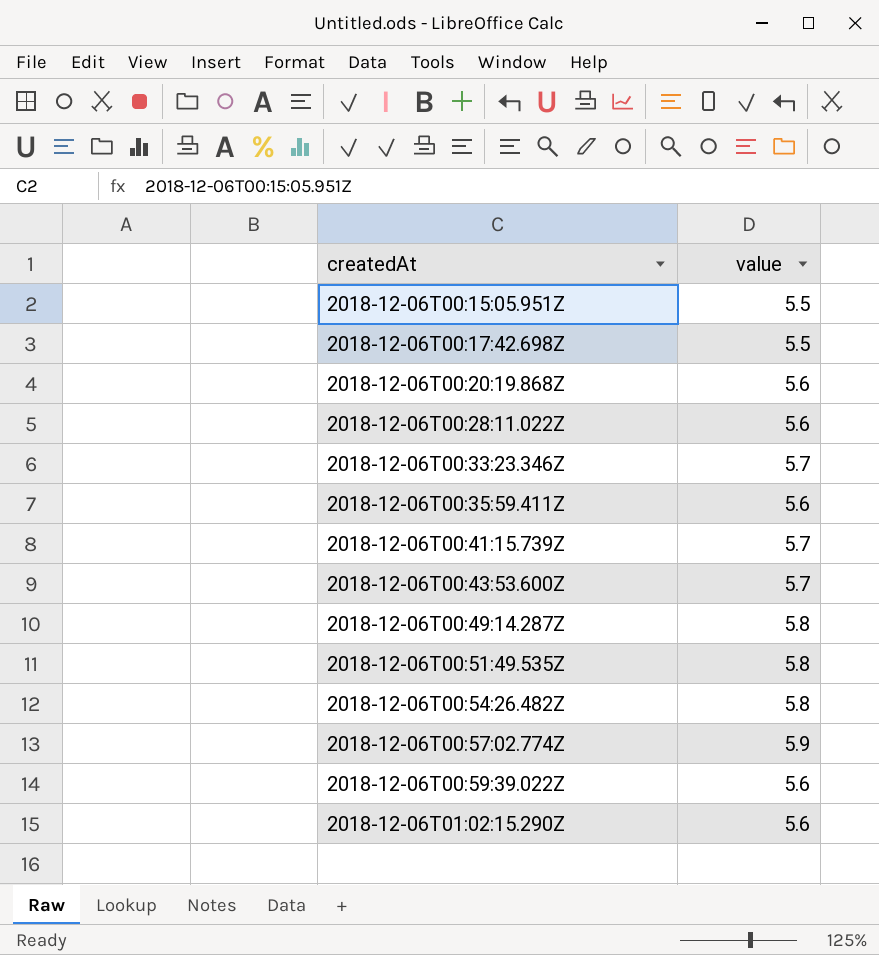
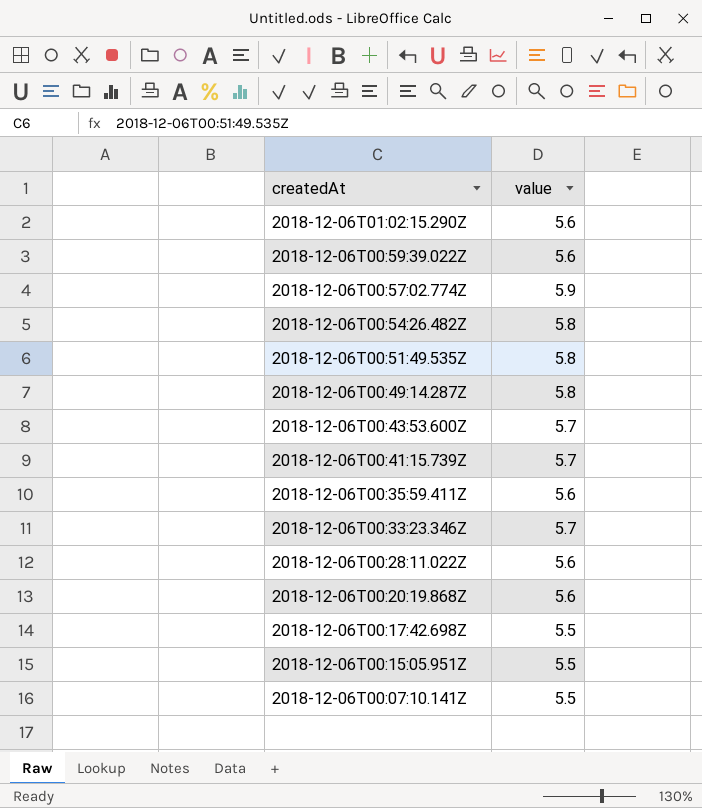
row order: createdAt ascending -> createdAt descending
row 2018-12-06T00:07:10.141Z: none -> 5.5

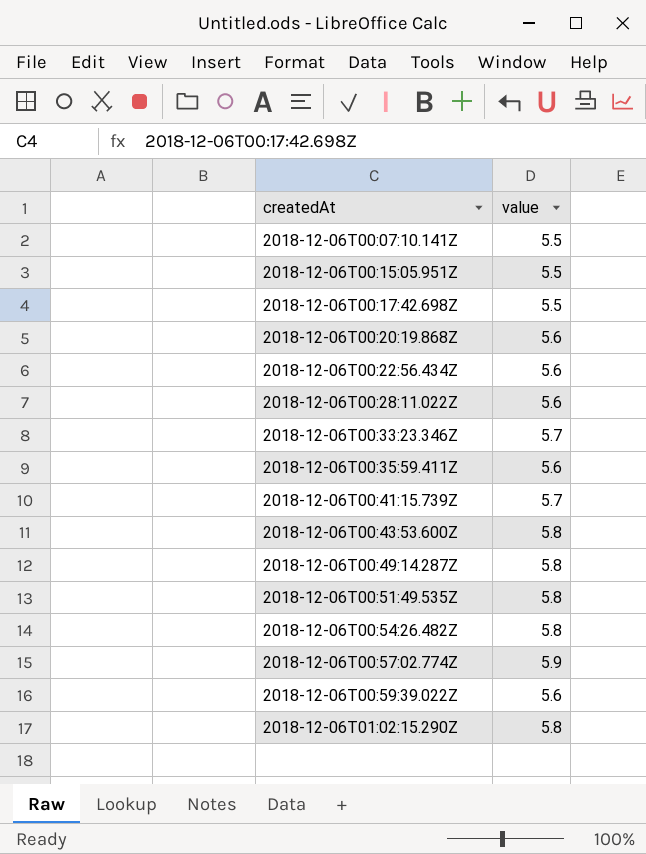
row order: createdAt descending -> createdAt ascending
row 2018-12-06T00:22:56.434Z: none -> 5.6
2018-12-06T00:43:53.600Z | value: 5.7 -> 5.8
2018-12-06T01:02:15.290Z | value: 5.6 -> 5.8

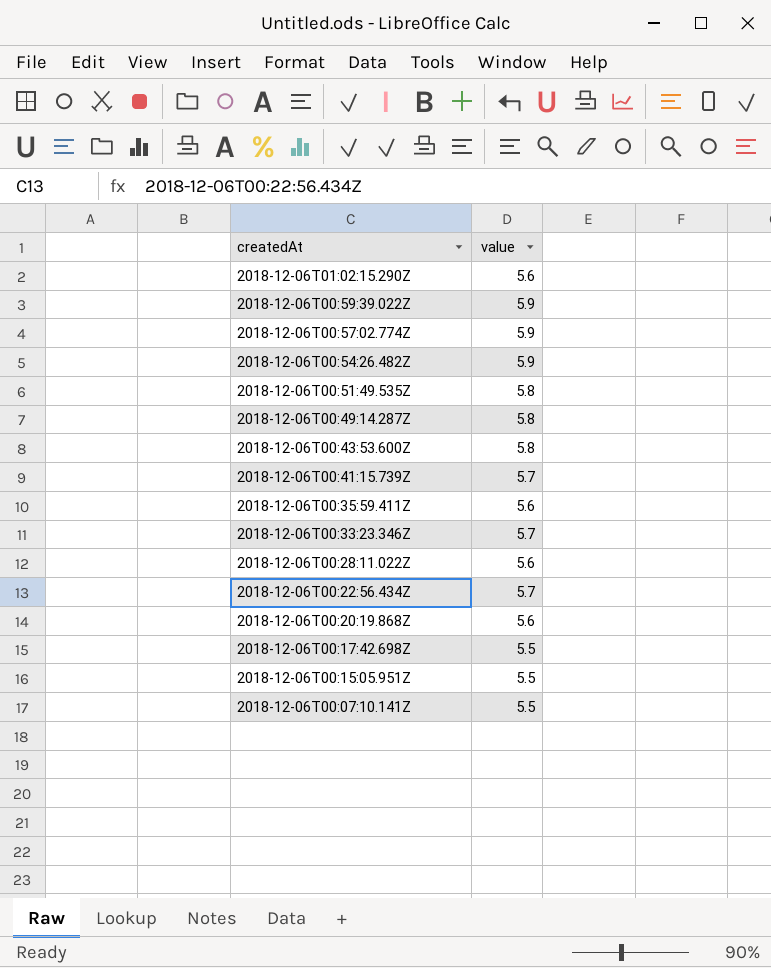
row order: createdAt ascending -> createdAt descending
2018-12-06T01:02:15.290Z | value: 5.8 -> 5.6
2018-12-06T00:59:39.022Z | value: 5.6 -> 5.9
2018-12-06T00:54:26.482Z | value: 5.8 -> 5.9
2018-12-06T00:22:56.434Z | value: 5.6 -> 5.7

